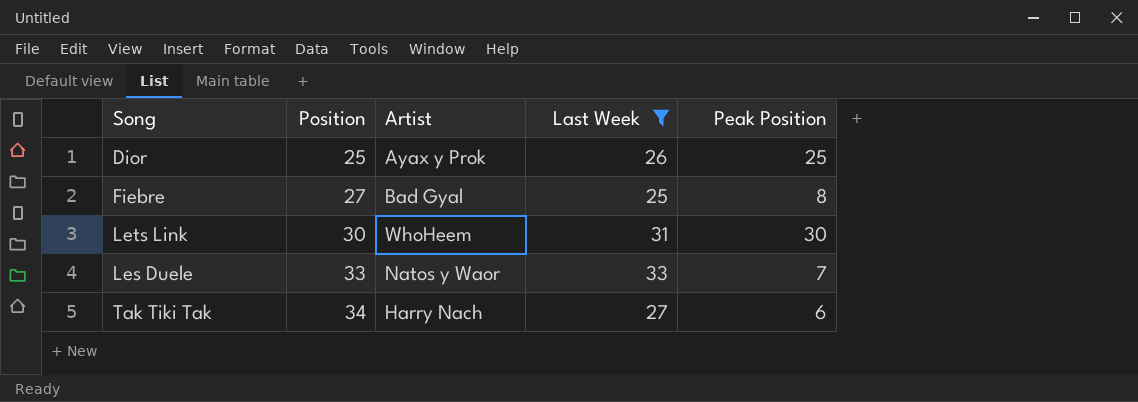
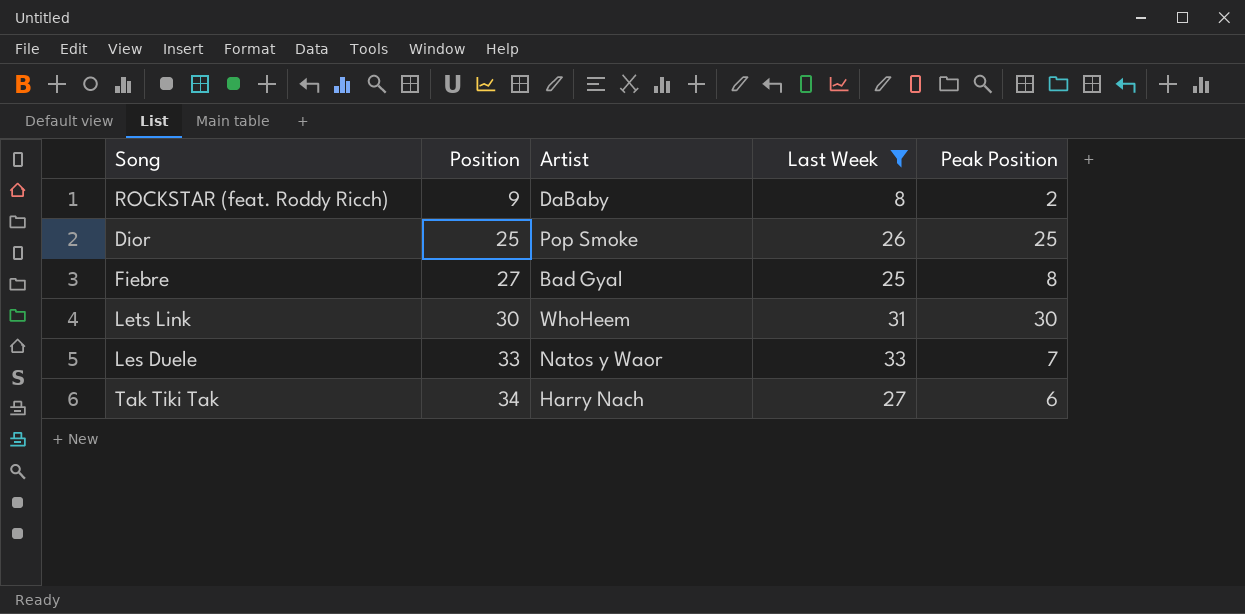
row ROCKSTAR (feat. Roddy Ricch): none -> 9 | DaBaby | 8 | 2
Dior | Artist: Ayax y Prok -> Pop Smoke

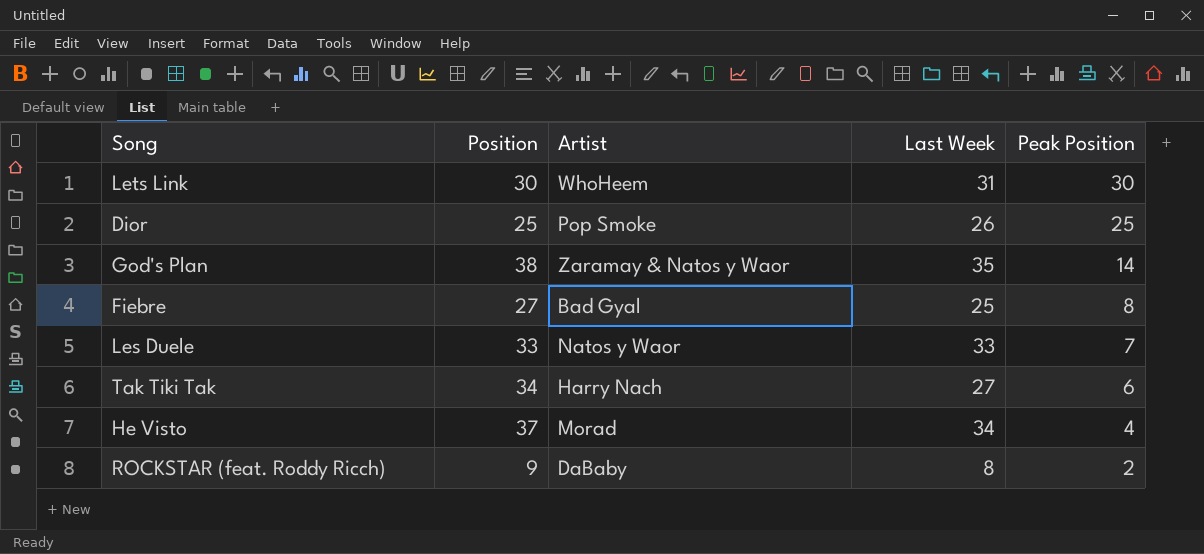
filter: Last Week <= 33 -> none
row order: Position ascending -> Peak Position descending

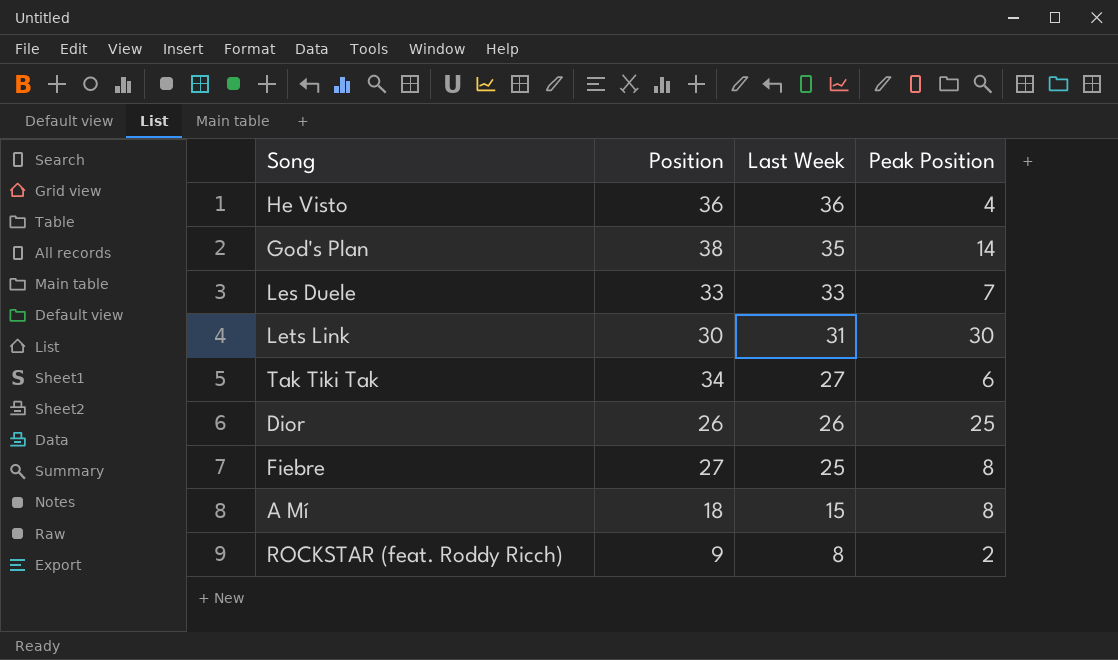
row order: Peak Position descending -> Last Week descending
column Artist | position: 3 -> none
He Visto | Position: 37 -> 36
He Visto | Last Week: 34 -> 36
Dior | Position: 25 -> 26
row A Mí: none -> 18 | 15 | 8

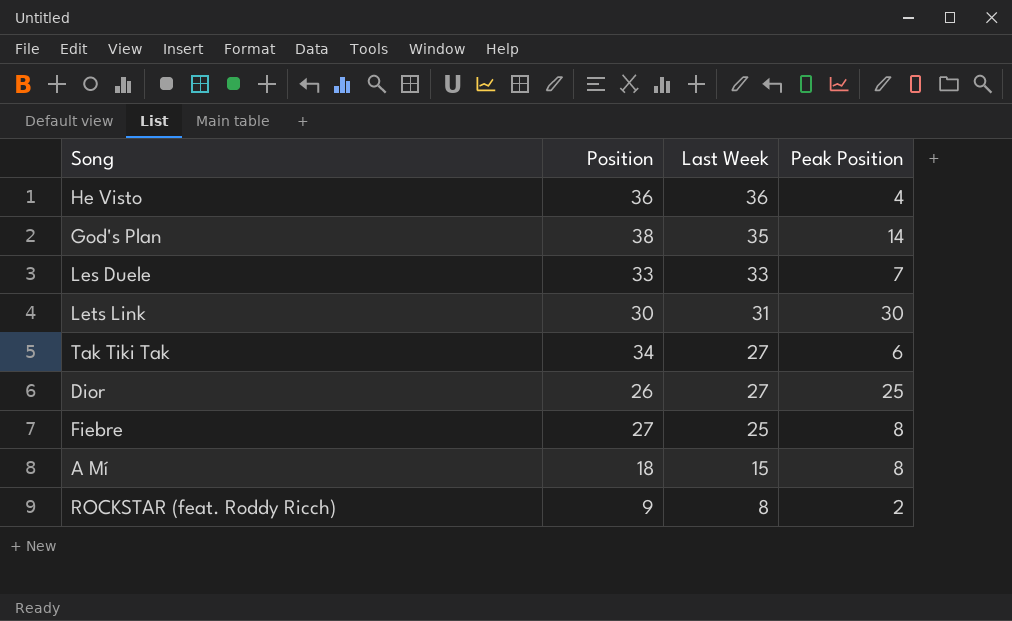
Dior | Last Week: 26 -> 27

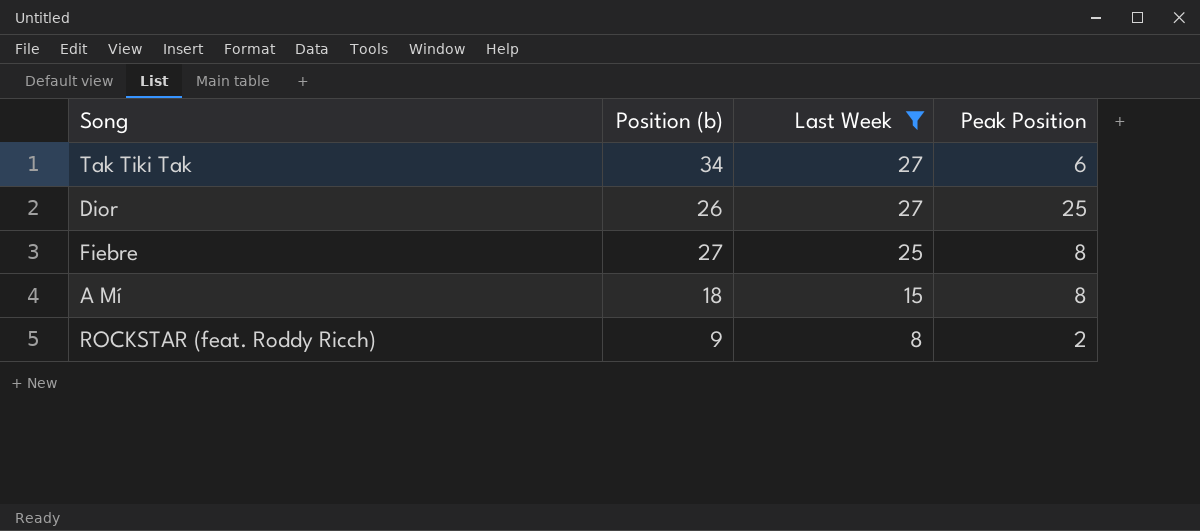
filter: none -> Last Week <= 27
column name: Position -> Position (b)

